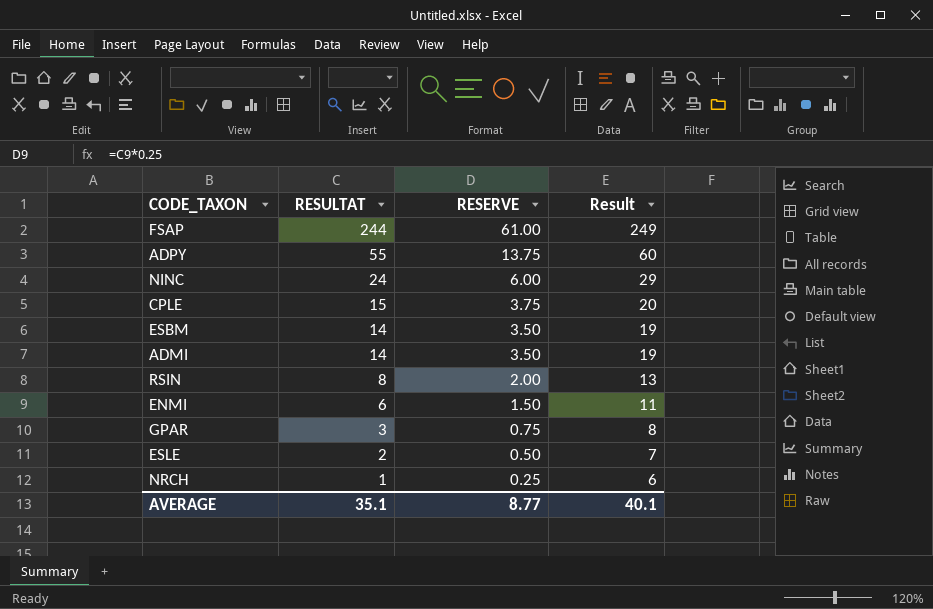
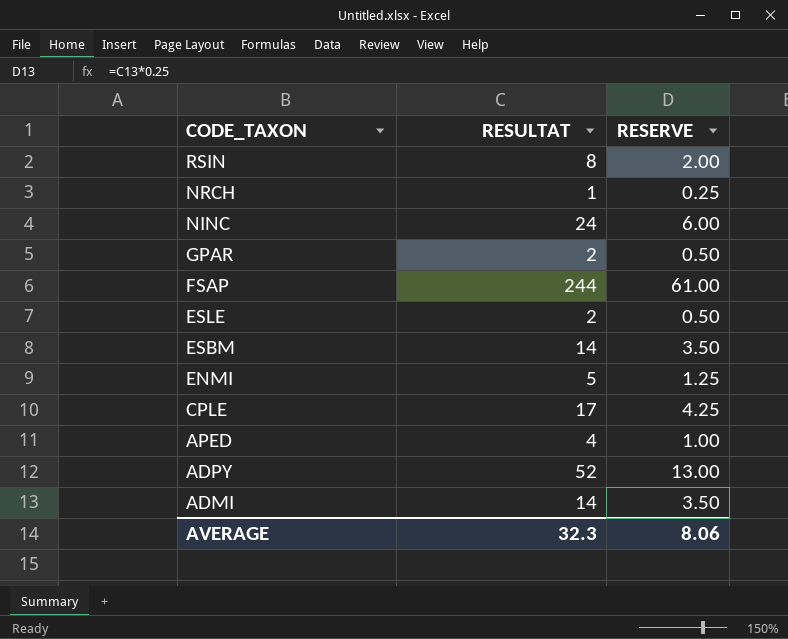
row order: RESULTAT descending -> CODE_TAXON descending
column Result | formula: [RESULTAT] + 5 -> none
GPAR | RESULTAT: 3 -> 2
GPAR | RESERVE: 0.75 -> 0.50
ENMI | RESULTAT: 6 -> 5
ENMI | RESERVE: 1.50 -> 1.25
CPLE | RESULTAT: 15 -> 17
CPLE | RESERVE: 3.75 -> 4.25
row APED: none -> 4 | 1.00
ADPY | RESULTAT: 55 -> 52
ADPY | RESERVE: 13.75 -> 13.00
AVERAGE | RESULTAT: 35.1 -> 32.3
AVERAGE | RESERVE: 8.77 -> 8.06

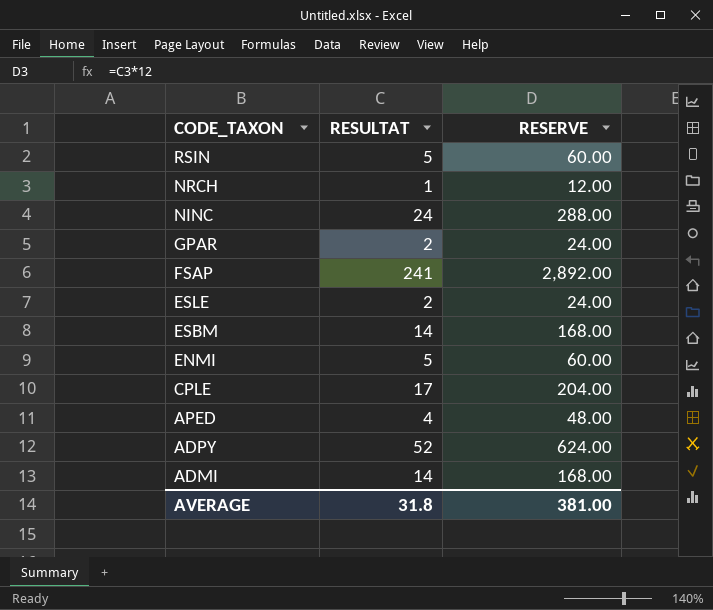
column RESERVE | formula: [RESULTAT] * 0.25 -> [RESULTAT] * 12
RSIN | RESULTAT: 8 -> 5
FSAP | RESULTAT: 244 -> 241
AVERAGE | RESULTAT: 32.3 -> 31.8
AVERAGE | RESERVE: 8.06 -> 381.00

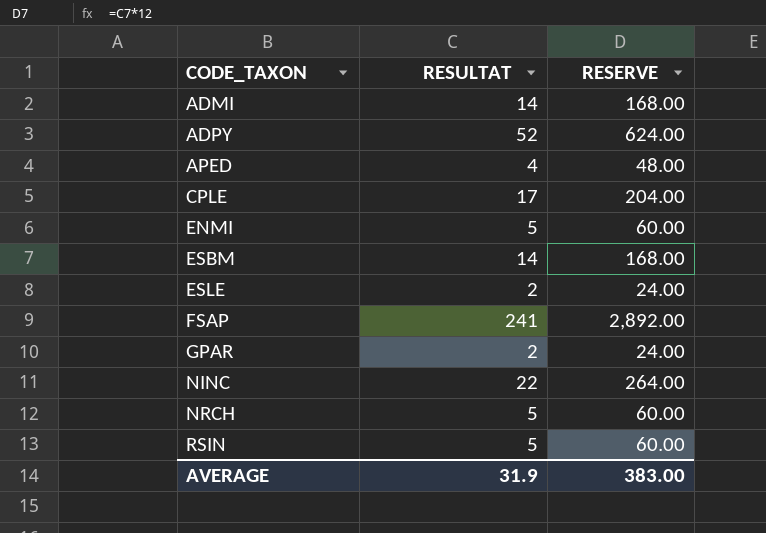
row order: CODE_TAXON descending -> CODE_TAXON ascending
NINC | RESULTAT: 24 -> 22
NINC | RESERVE: 288.00 -> 264.00
NRCH | RESULTAT: 1 -> 5
NRCH | RESERVE: 12.00 -> 60.00
AVERAGE | RESULTAT: 31.8 -> 31.9
AVERAGE | RESERVE: 381.00 -> 383.00

